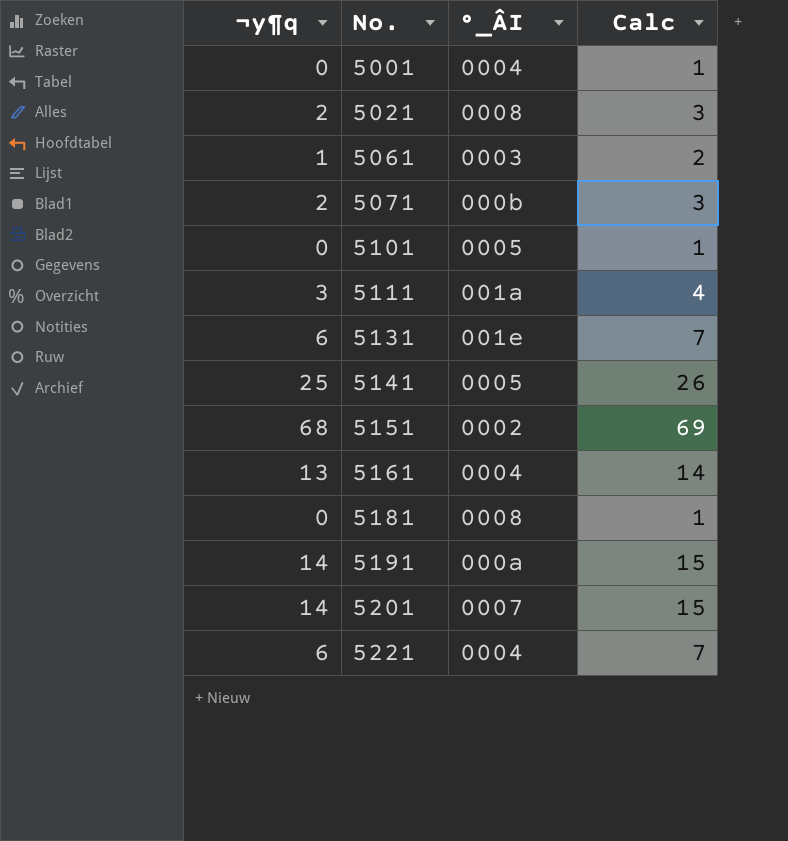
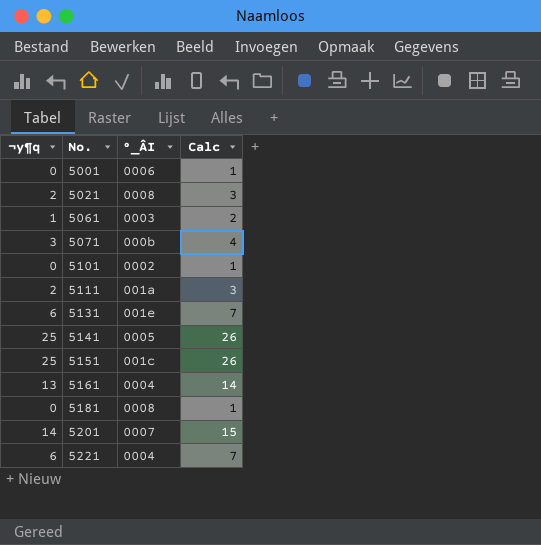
row 5191: 14 | 000a | 15 -> none
5001 | °_ÂI: 0004 -> 0006
5071 | ¬y¶q: 2 -> 3
5071 | Calc: 3 -> 4
5101 | °_ÂI: 0005 -> 0002
5111 | ¬y¶q: 3 -> 2
5111 | Calc: 4 -> 3
5151 | ¬y¶q: 68 -> 25
5151 | °_ÂI: 0002 -> 001c
5151 | Calc: 69 -> 26

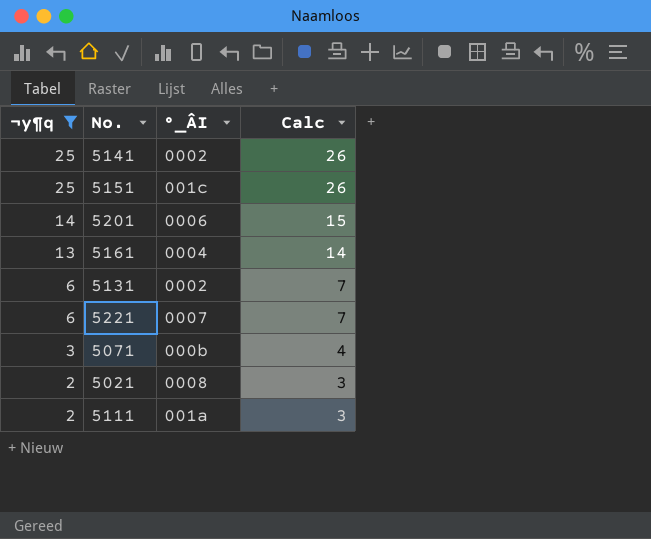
filter: none -> ¬y¶q >= 2
row order: No. ascending -> ¬y¶q descending
5141 | °_ÂI: 0005 -> 0002
5201 | °_ÂI: 0007 -> 0006
5131 | °_ÂI: 001e -> 0002
5221 | °_ÂI: 0004 -> 0007

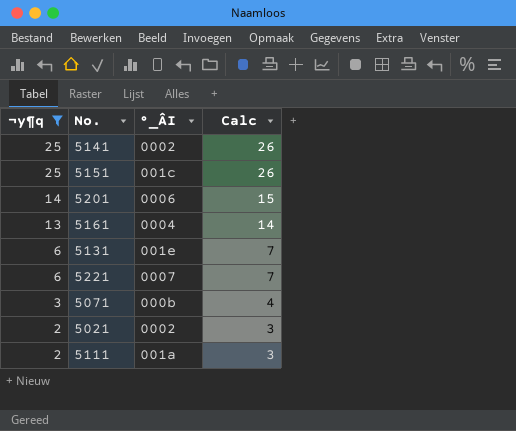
5131 | °_ÂI: 0002 -> 001e
5021 | °_ÂI: 0008 -> 0002

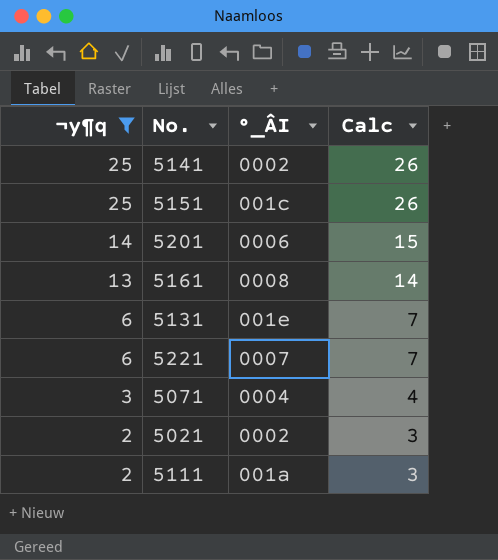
5161 | °_ÂI: 0004 -> 0008
5071 | °_ÂI: 000b -> 0004

